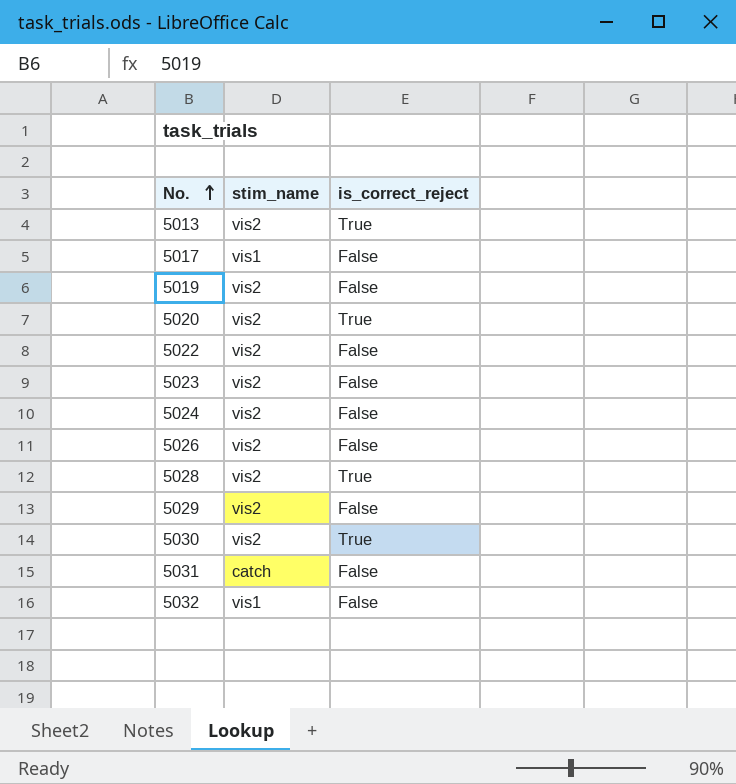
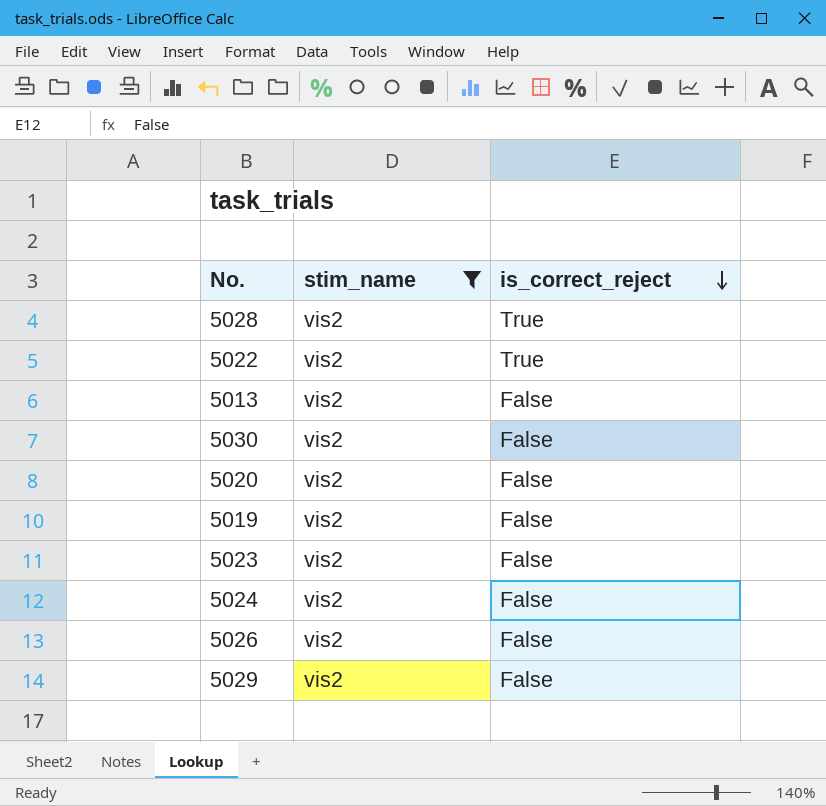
filter: none -> stim_name = vis2
row order: No. ascending -> is_correct_reject descending
5022 | is_correct_reject: False -> True
5013 | is_correct_reject: True -> False
5030 | is_correct_reject: True -> False
5020 | is_correct_reject: True -> False

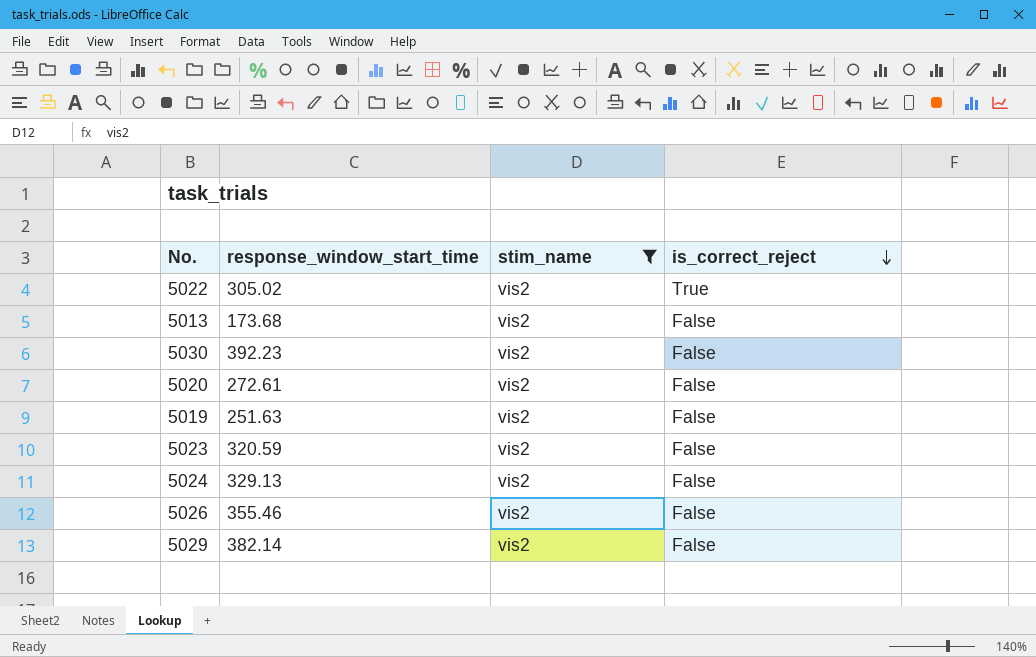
column response_window_start_time | position: none -> 2
row 5028: vis2 | True -> none

